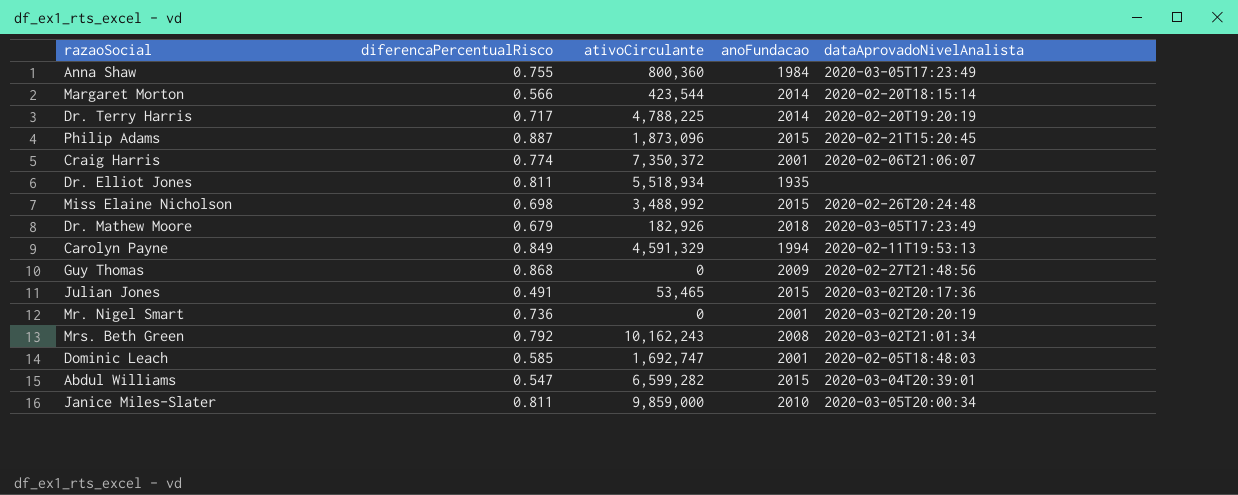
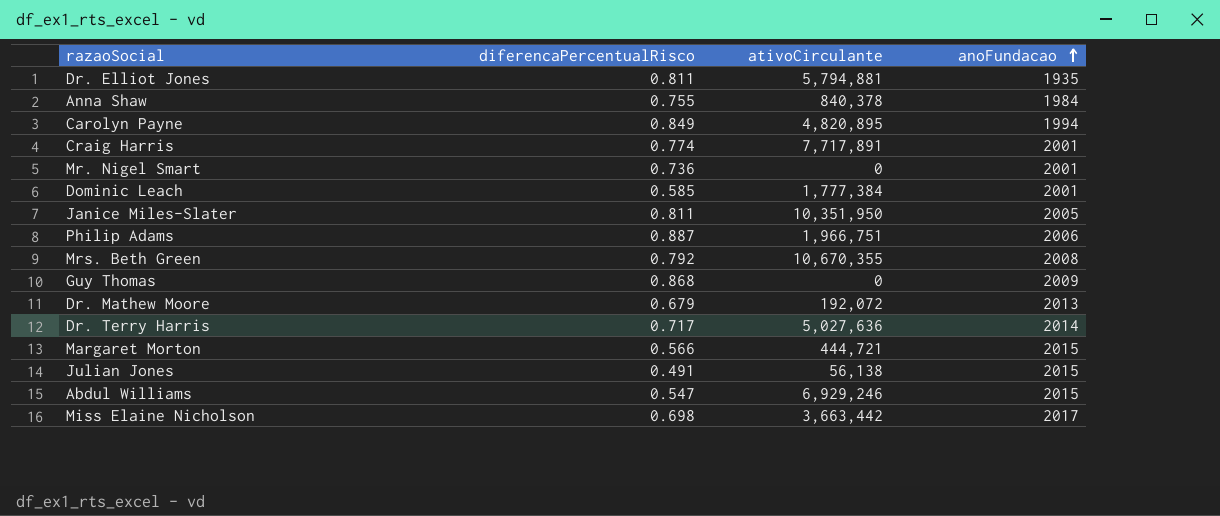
row order: none -> anoFundacao ascending
column dataAprovadoNivelAnalista | position: 5 -> none
Dr. Elliot Jones | ativoCirculante: 5,518,934 -> 5,794,881
Anna Shaw | ativoCirculante: 800,360 -> 840,378
Carolyn Payne | ativoCirculante: 4,591,329 -> 4,820,895
Craig Harris | ativoCirculante: 7,350,372 -> 7,717,891
Dominic Leach | ativoCirculante: 1,692,747 -> 1,777,384
Janice Miles-Slater | ativoCirculante: 9,859,000 -> 10,351,950
Janice Miles-Slater | anoFundacao: 2010 -> 2005
Philip Adams | ativoCirculante: 1,873,096 -> 1,966,751
Philip Adams | anoFundacao: 2015 -> 2006
Mrs. Beth Green | ativoCirculante: 10,162,243 -> 10,670,355
Dr. Mathew Moore | ativoCirculante: 182,926 -> 192,072
Dr. Mathew Moore | anoFundacao: 2018 -> 2013
Dr. Terry Harris | ativoCirculante: 4,788,225 -> 5,027,636
Margaret Morton | ativoCirculante: 423,544 -> 444,721
Margaret Morton | anoFundacao: 2014 -> 2015
Julian Jones | ativoCirculante: 53,465 -> 56,138
Abdul Williams | ativoCirculante: 6,599,282 -> 6,929,246
Miss Elaine Nicholson | ativoCirculante: 3,488,992 -> 3,663,442
Miss Elaine Nicholson | anoFundacao: 2015 -> 2017

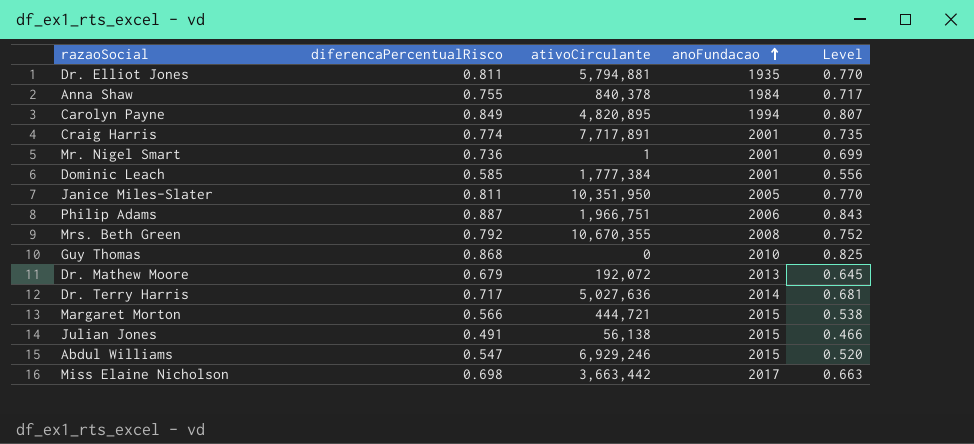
column Level | formula: none -> [diferencaPercentualRisco] * 0.95
Mr. Nigel Smart | ativoCirculante: 0 -> 1
Guy Thomas | anoFundacao: 2009 -> 2010

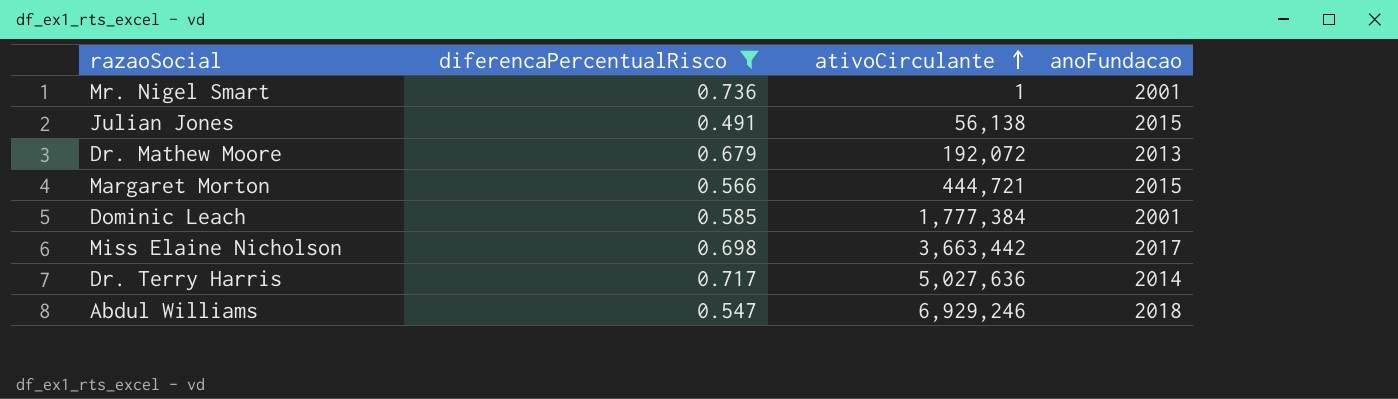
filter: none -> diferencaPercentualRisco <= 0.736
row order: anoFundacao ascending -> ativoCirculante ascending
column Level | formula: [diferencaPercentualRisco] * 0.95 -> none
Abdul Williams | anoFundacao: 2015 -> 2018

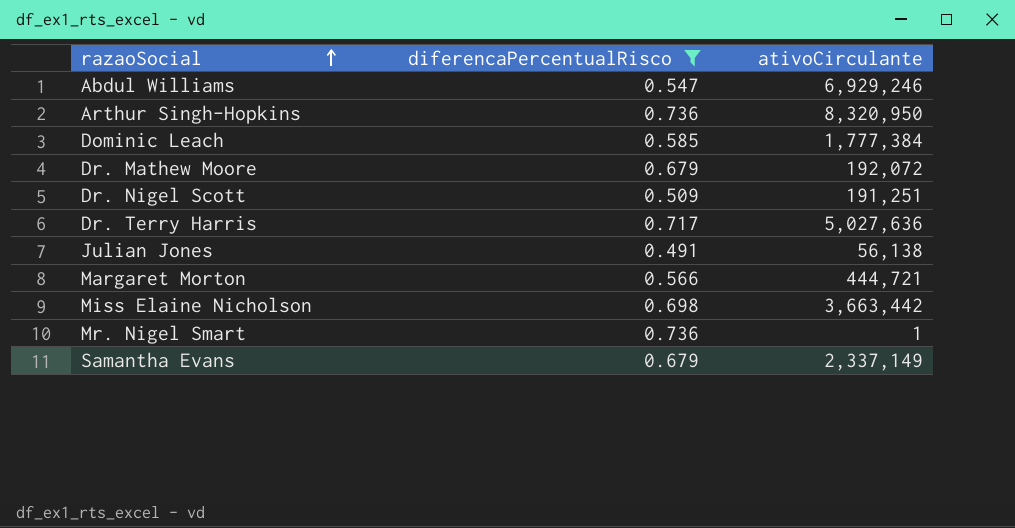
row order: ativoCirculante ascending -> razaoSocial ascending
column anoFundacao | position: 4 -> none
row Arthur Singh-Hopkins: none -> 0.736 | 8,320,950
row Dr. Nigel Scott: none -> 0.509 | 191,251
row Samantha Evans: none -> 0.679 | 2,337,149

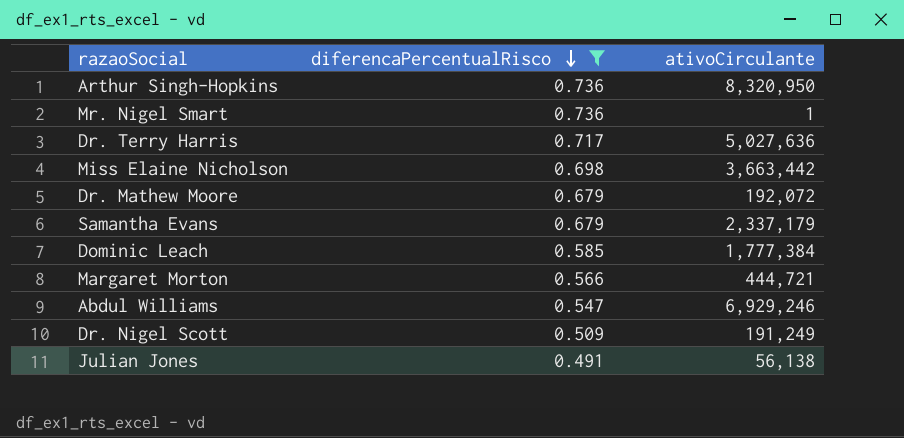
row order: razaoSocial ascending -> diferencaPercentualRisco descending
Samantha Evans | ativoCirculante: 2,337,149 -> 2,337,179
Dr. Nigel Scott | ativoCirculante: 191,251 -> 191,249

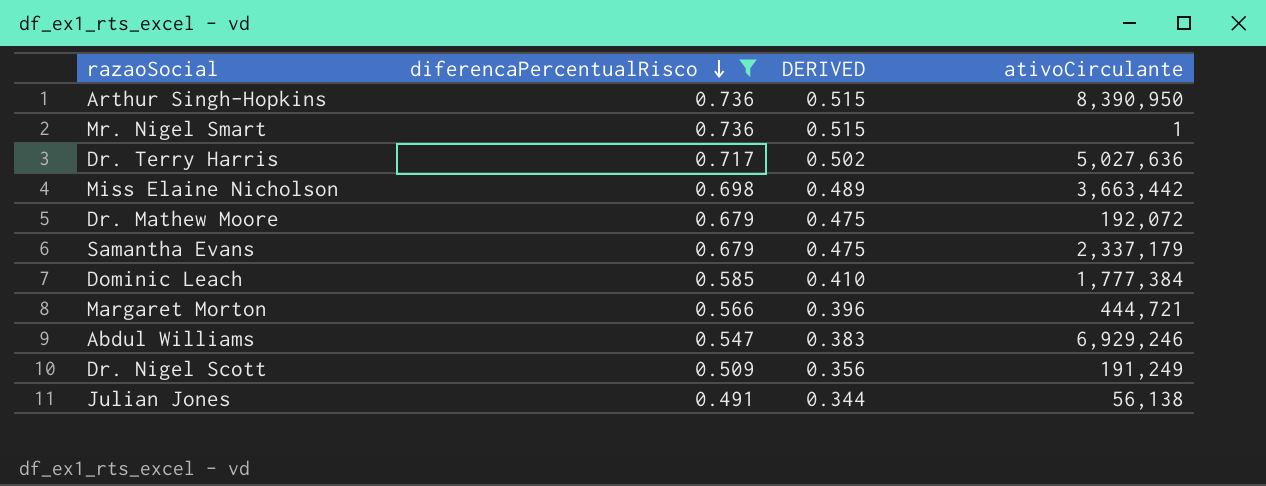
column DERIVED | formula: none -> [diferencaPercentualRisco] * 0.7
Arthur Singh-Hopkins | ativoCirculante: 8,320,950 -> 8,390,950

